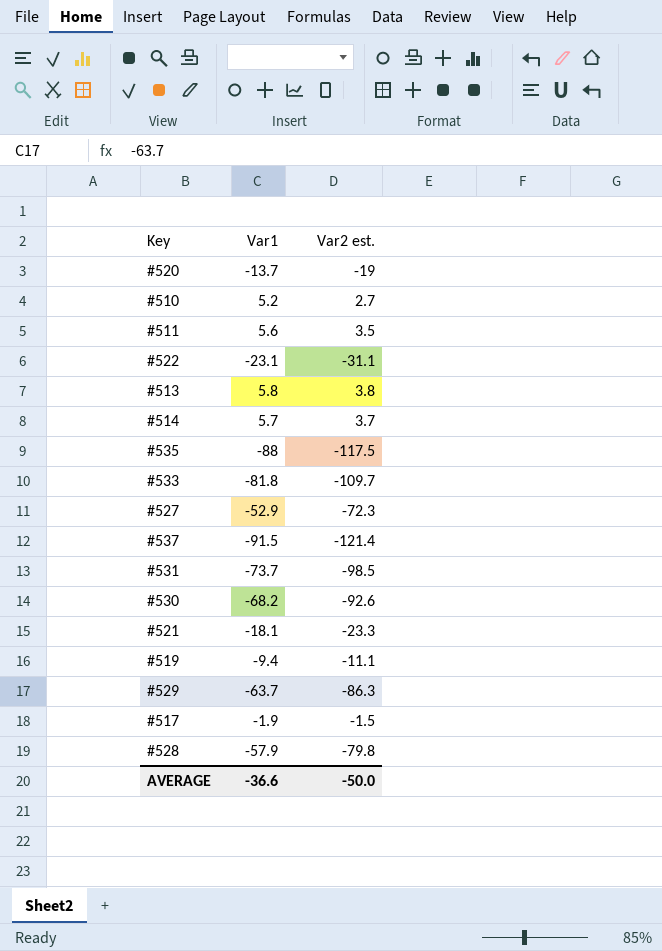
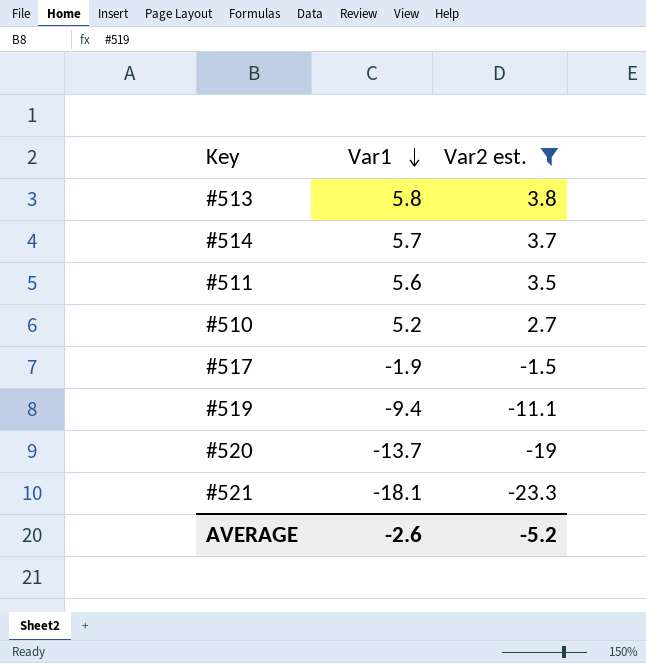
filter: none -> Var2 est. >= -23.3
row order: none -> Var1 descending
AVERAGE | Var1: -36.6 -> -2.6
AVERAGE | Var2 est.: -50.0 -> -5.2

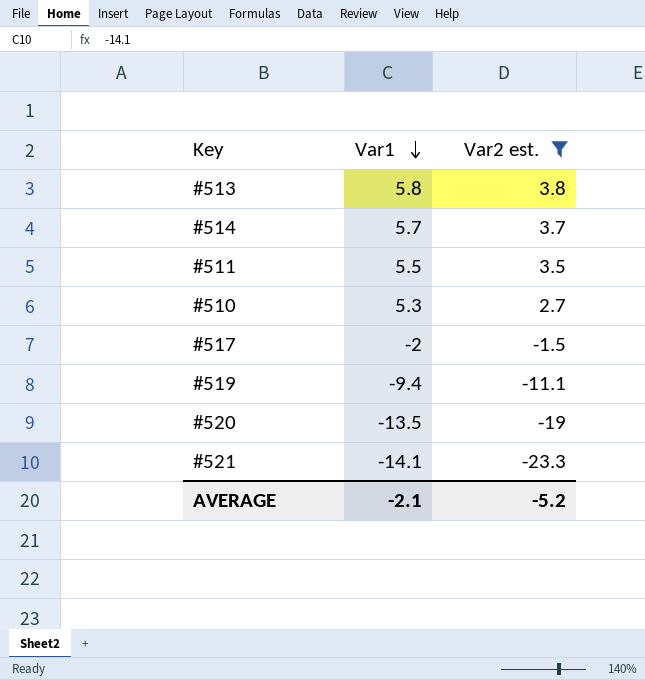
#511 | Var1: 5.6 -> 5.5
#510 | Var1: 5.2 -> 5.3
#517 | Var1: -1.9 -> -2
#520 | Var1: -13.7 -> -13.5
#521 | Var1: -18.1 -> -14.1
AVERAGE | Var1: -2.6 -> -2.1

